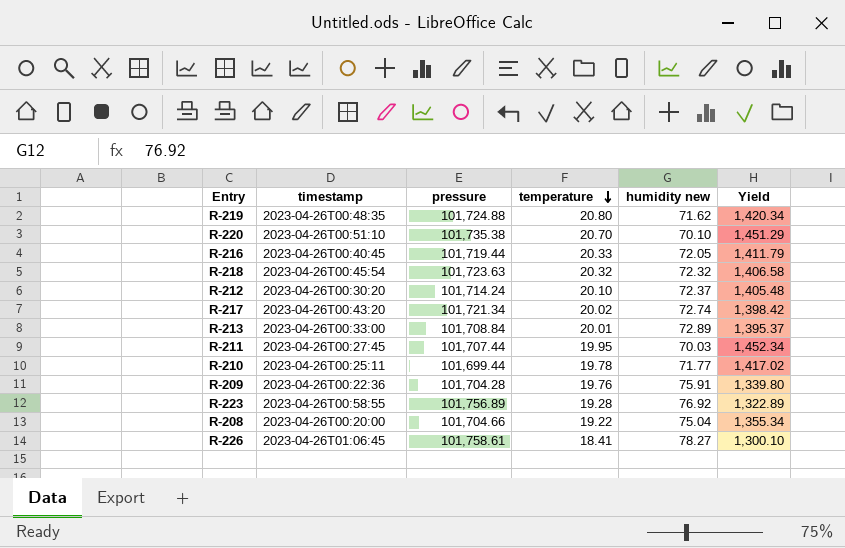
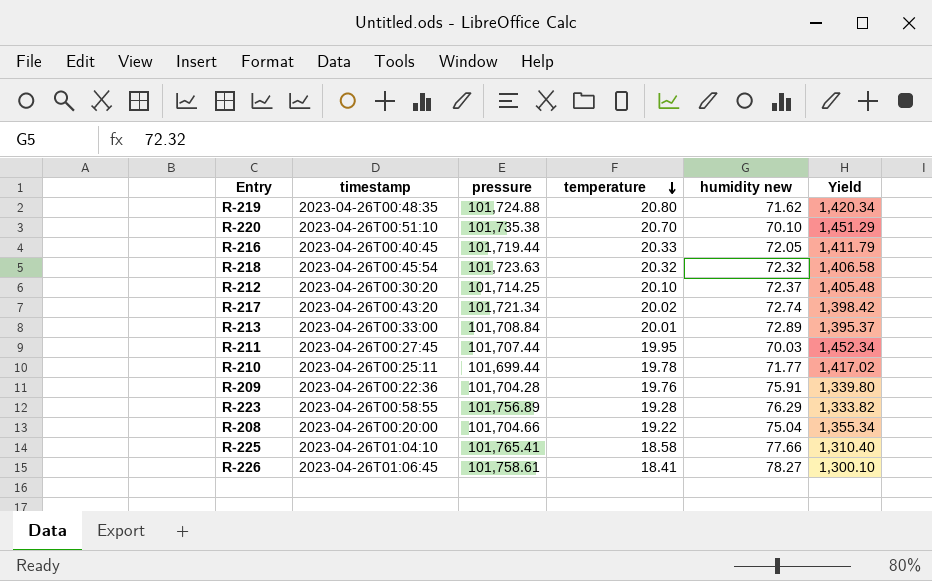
R-212 | pressure: 101,714.24 -> 101,714.25
R-223 | humidity new: 76.92 -> 76.29
R-223 | Yield: 1,322.89 -> 1,333.82
row R-225: none -> 2023-04-26T01:04:10 | 101,765.41 | 18.58 | 77.66 | 1,310.40

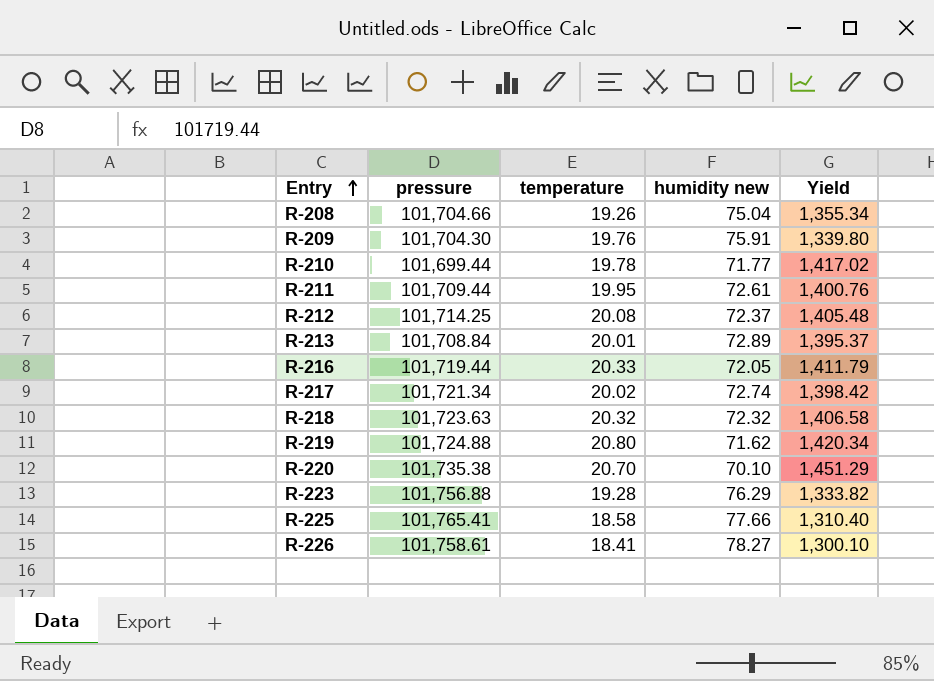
row order: temperature descending -> Entry ascending
column timestamp | position: 2 -> none
R-208 | temperature: 19.22 -> 19.26
R-209 | pressure: 101,704.28 -> 101,704.30
R-211 | pressure: 101,707.44 -> 101,709.44
R-211 | humidity new: 70.03 -> 72.61
R-211 | Yield: 1,452.34 -> 1,400.76
R-212 | temperature: 20.10 -> 20.08
R-223 | pressure: 101,756.89 -> 101,756.88

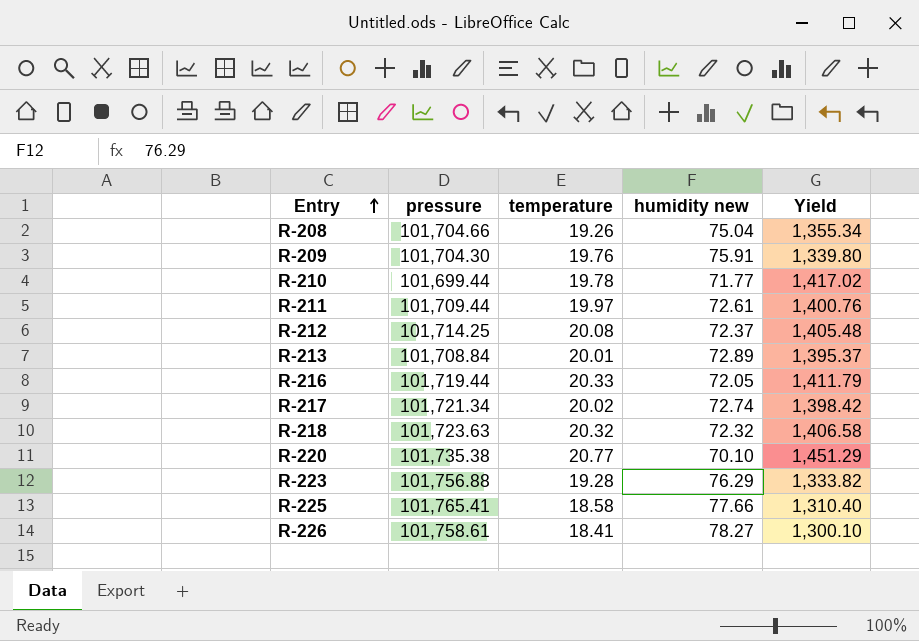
row R-219: 101,724.88 | 20.80 | 71.62 | 1,420.34 -> none
R-211 | temperature: 19.95 -> 19.97
R-220 | temperature: 20.70 -> 20.77

